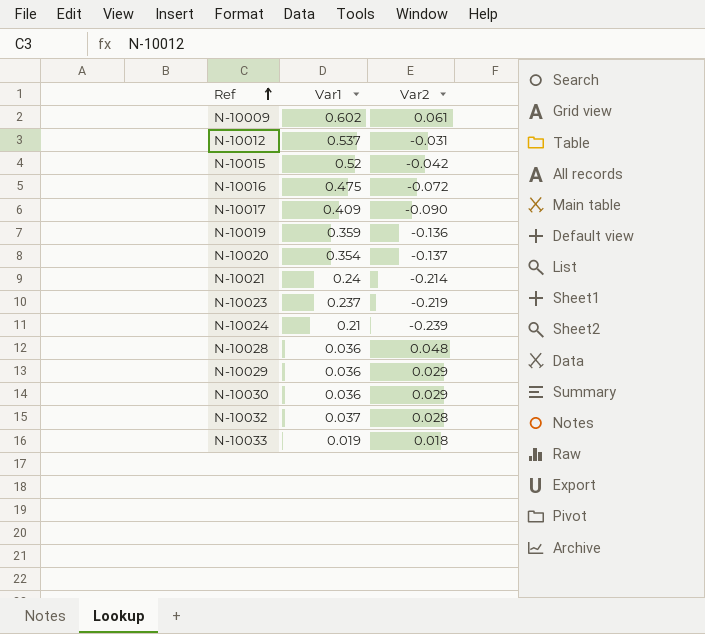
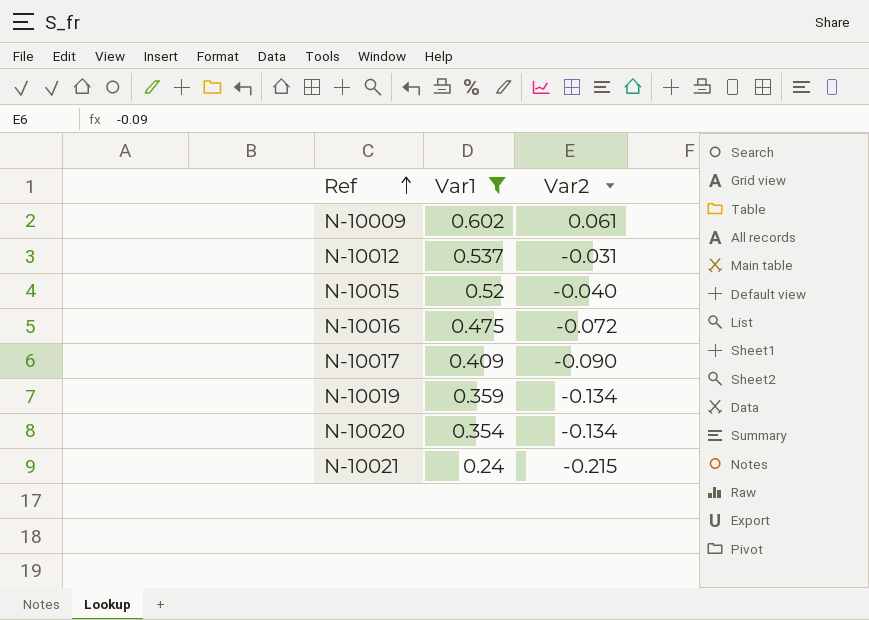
filter: none -> Var1 >= 0.24
N-10015 | Var2: -0.042 -> -0.040
N-10019 | Var2: -0.136 -> -0.134
N-10020 | Var2: -0.137 -> -0.134
N-10021 | Var2: -0.214 -> -0.215

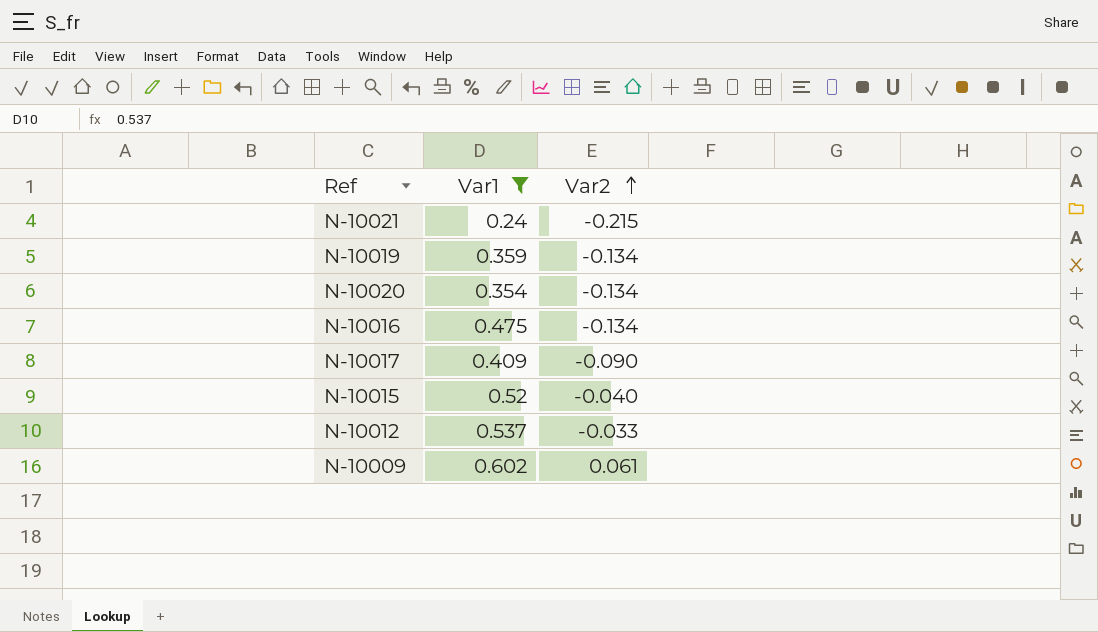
row order: Ref ascending -> Var2 ascending
N-10016 | Var2: -0.072 -> -0.134
N-10012 | Var2: -0.031 -> -0.033

